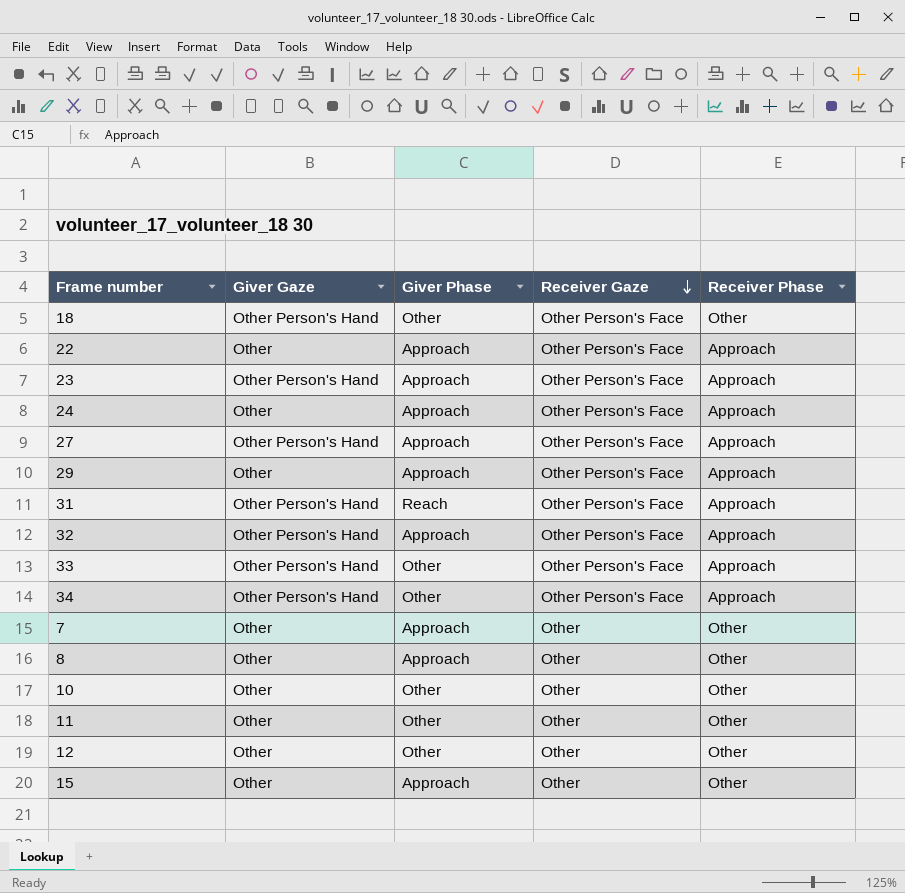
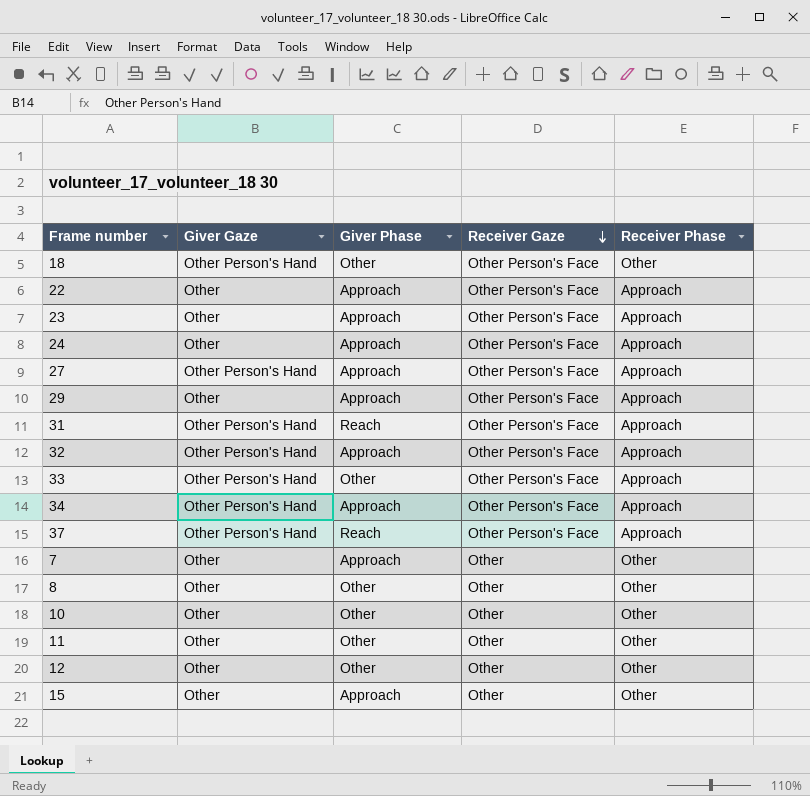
23 | Giver Gaze: Other Person's Hand -> Other
34 | Giver Phase: Other -> Approach
row 37: none -> Other Person's Hand | Reach | Other Person's Face | Approach
8 | Giver Phase: Approach -> Other

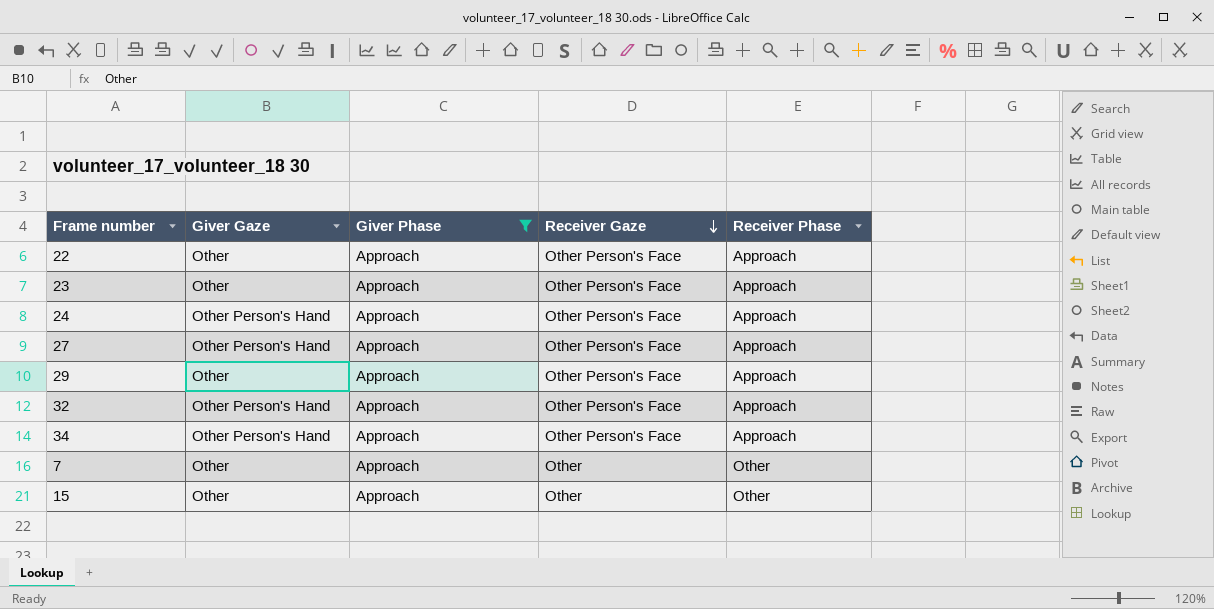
filter: none -> Giver Phase = Approach
24 | Giver Gaze: Other -> Other Person's Hand

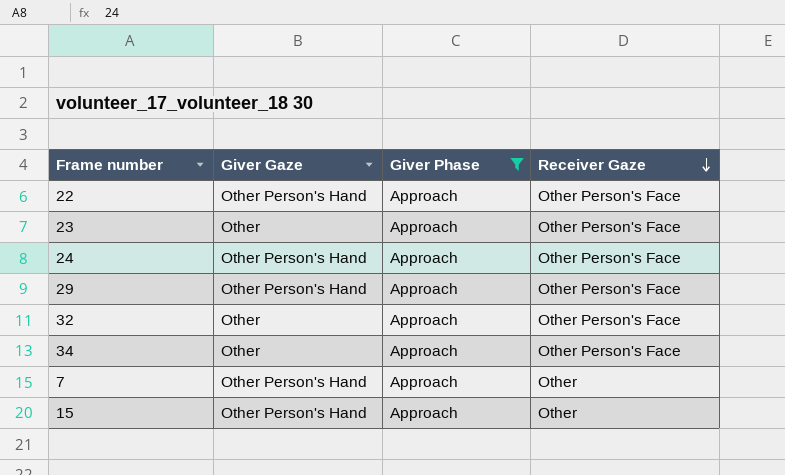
column Receiver Phase | position: 5 -> none
row 27: Other Person's Hand | Approach | Other Person's Face | Approach -> none
22 | Giver Gaze: Other -> Other Person's Hand
29 | Giver Gaze: Other -> Other Person's Hand
32 | Giver Gaze: Other Person's Hand -> Other
34 | Giver Gaze: Other Person's Hand -> Other
7 | Giver Gaze: Other -> Other Person's Hand
15 | Giver Gaze: Other -> Other Person's Hand

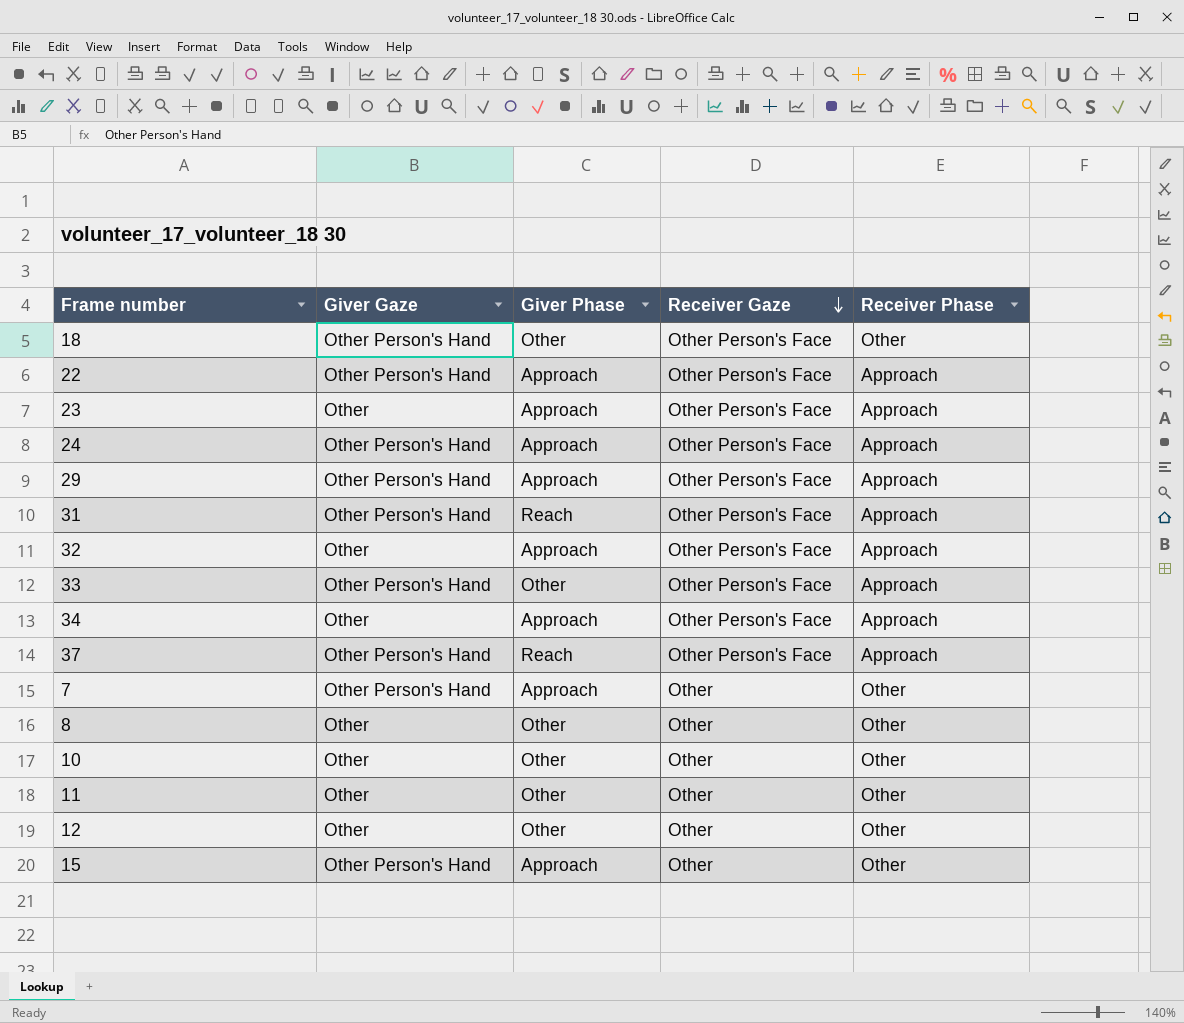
filter: Giver Phase = Approach -> none
column Receiver Phase | position: none -> 5

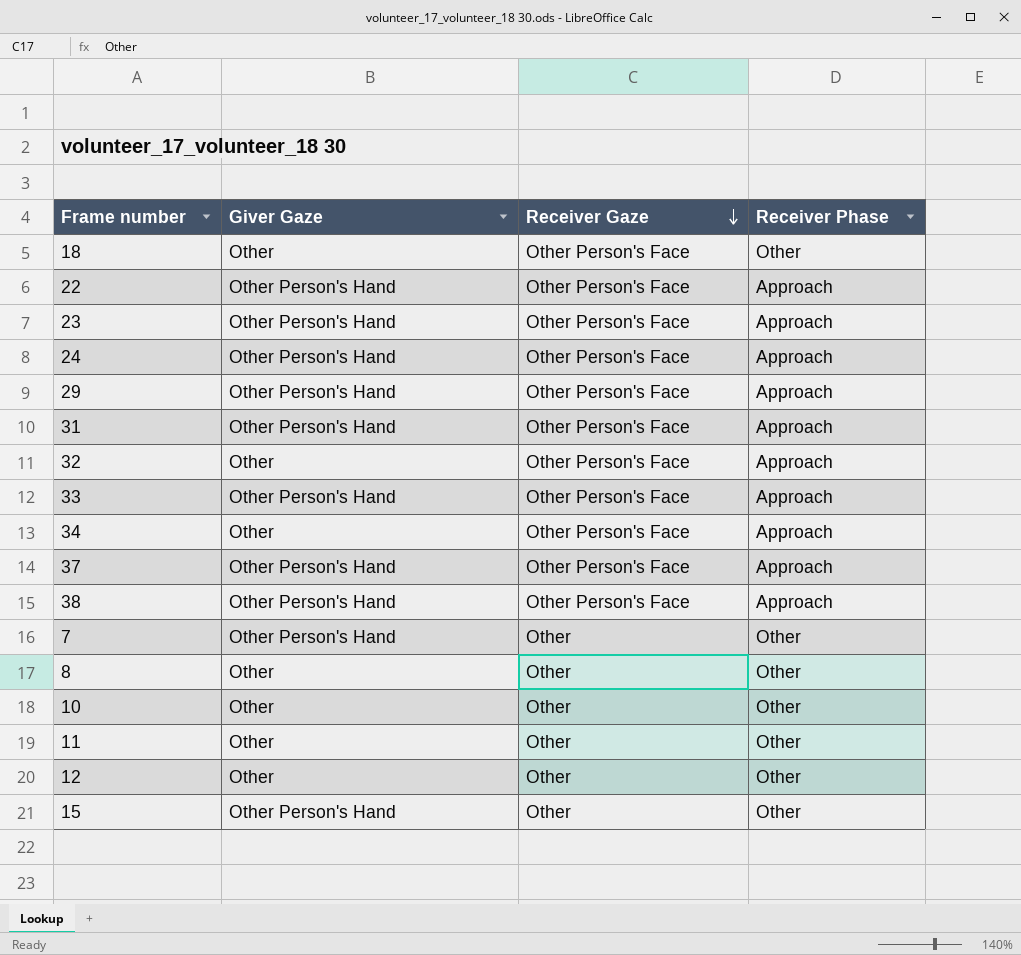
column Giver Phase | position: 3 -> none
18 | Giver Gaze: Other Person's Hand -> Other
23 | Giver Gaze: Other -> Other Person's Hand
row 38: none -> Other Person's Hand | Other Person's Face | Approach

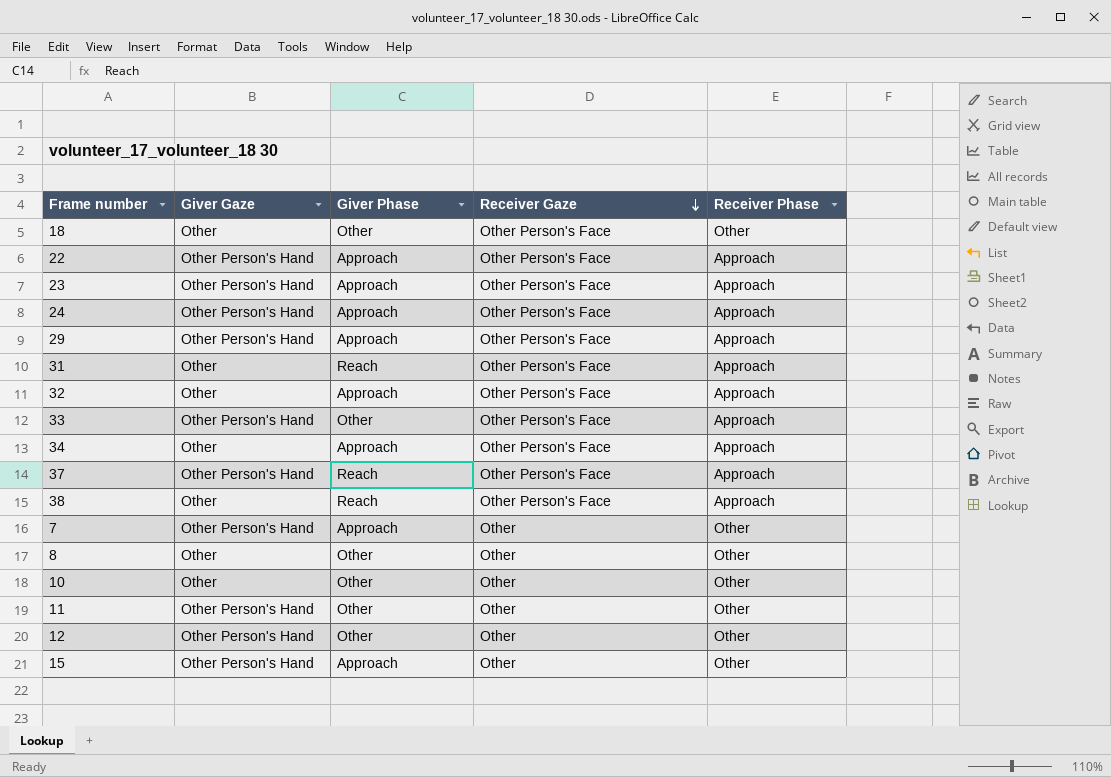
column Giver Phase | position: none -> 3
31 | Giver Gaze: Other Person's Hand -> Other
38 | Giver Gaze: Other Person's Hand -> Other
11 | Giver Gaze: Other -> Other Person's Hand
12 | Giver Gaze: Other -> Other Person's Hand

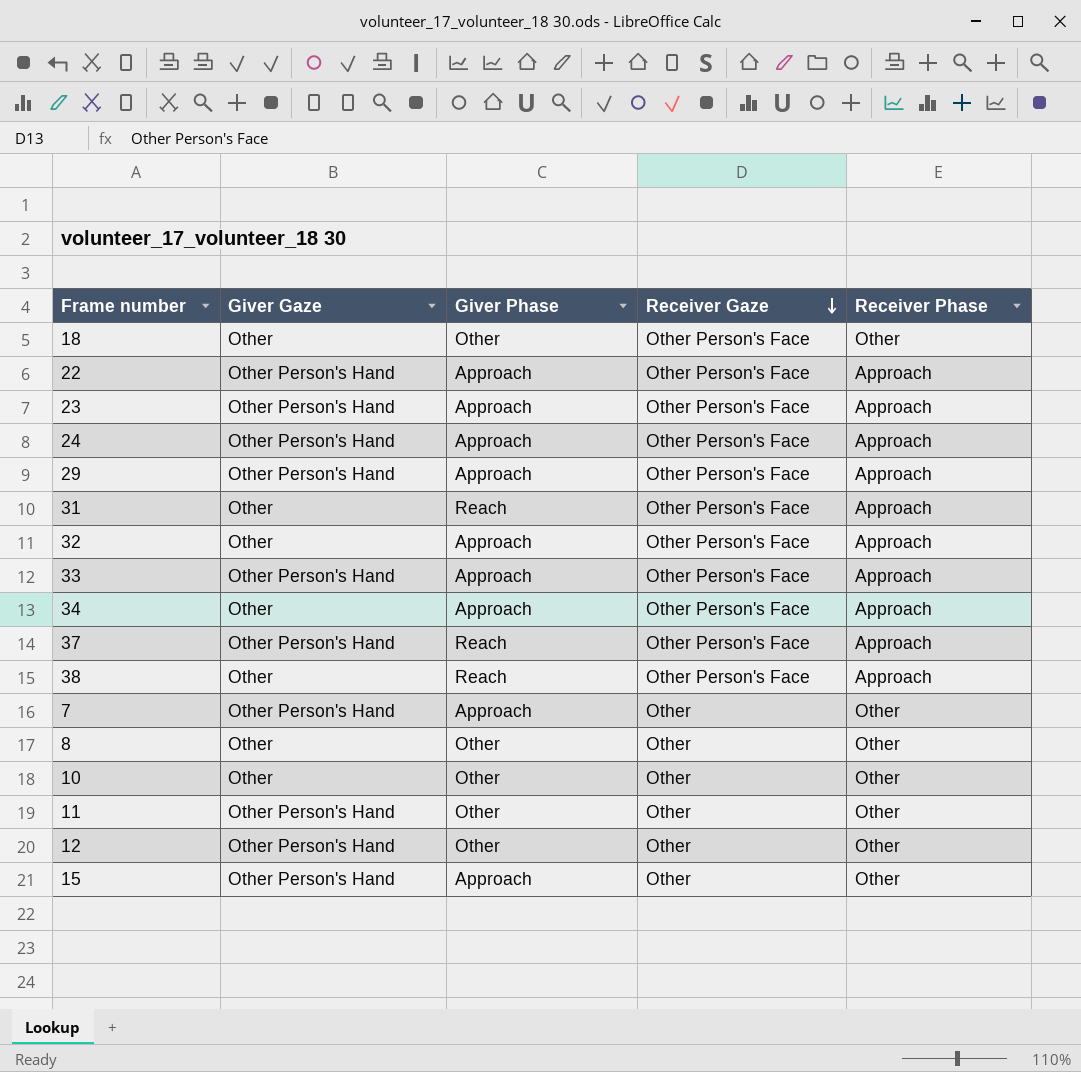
33 | Giver Phase: Other -> Approach

